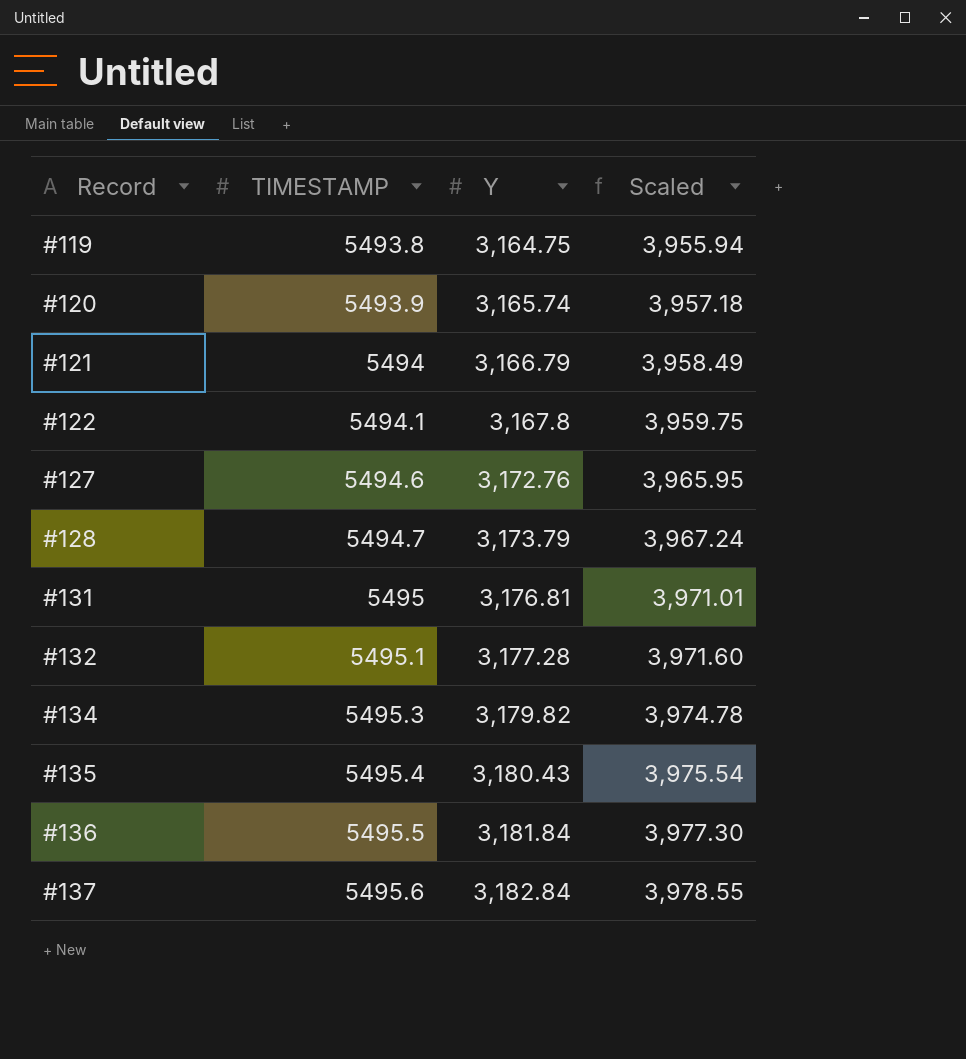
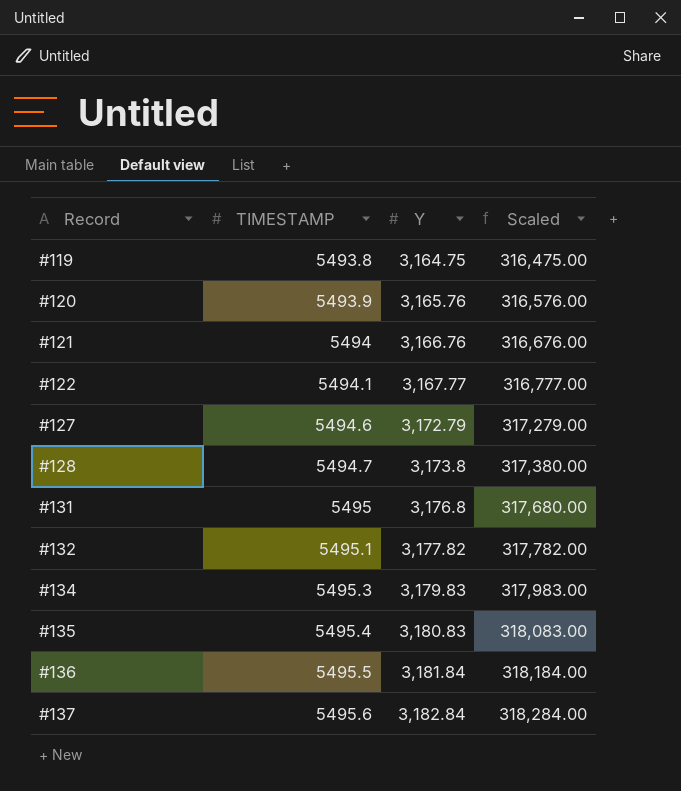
column Scaled | formula: [Y] * 1.25 -> [Y] * 100
#120 | Y: 3,165.74 -> 3,165.76
#121 | Y: 3,166.79 -> 3,166.76
#122 | Y: 3,167.8 -> 3,167.77
#127 | Y: 3,172.76 -> 3,172.79
#128 | Y: 3,173.79 -> 3,173.8
#131 | Y: 3,176.81 -> 3,176.8
#132 | Y: 3,177.28 -> 3,177.82
#134 | Y: 3,179.82 -> 3,179.83
#135 | Y: 3,180.43 -> 3,180.83

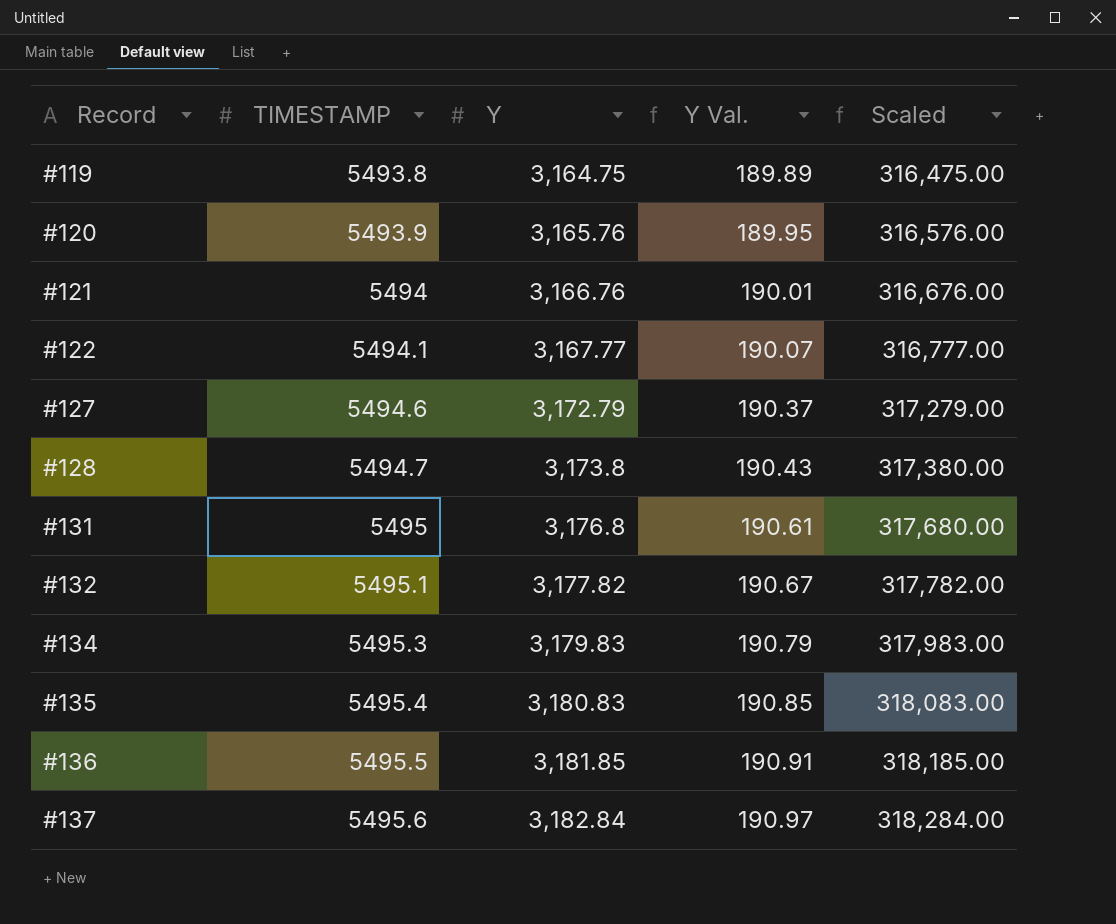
column Y Val. | formula: none -> [Y] * 0.06
#136 | Y: 3,181.84 -> 3,181.85
#136 | Scaled: 318,184.00 -> 318,185.00

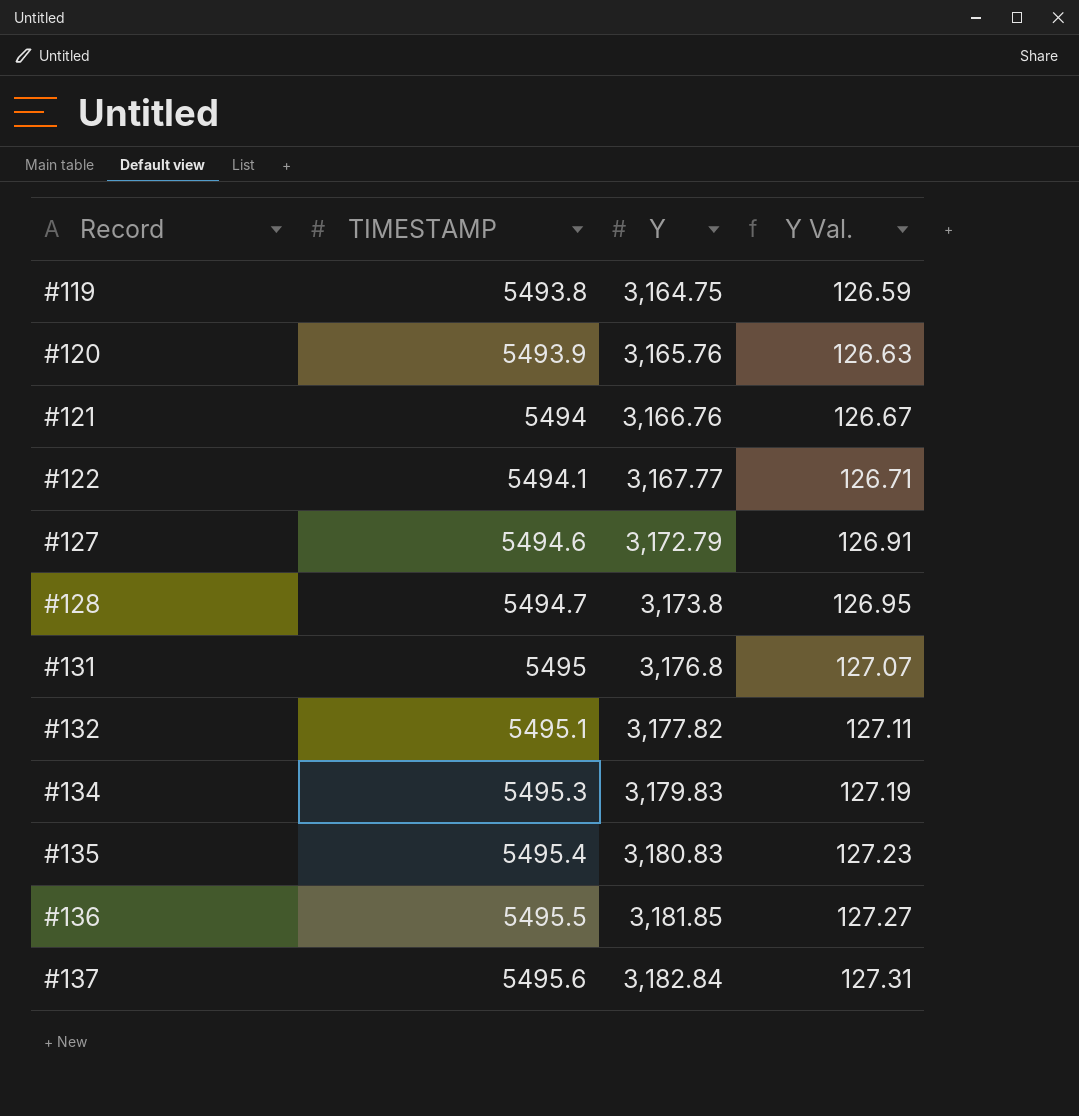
column Scaled | formula: [Y] * 100 -> none
column Y Val. | formula: [Y] * 0.06 -> [Y] * 0.04

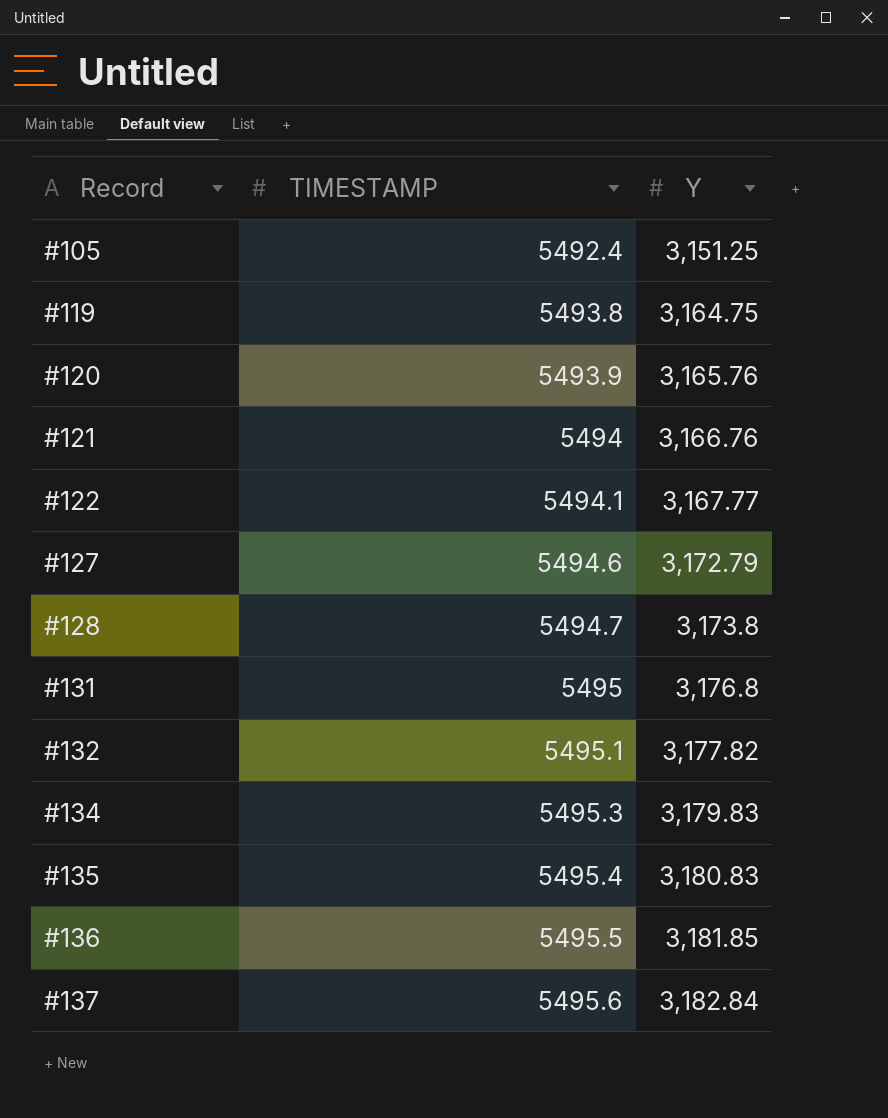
column Y Val. | formula: [Y] * 0.04 -> none
row #105: none -> 5492.4 | 3,151.25

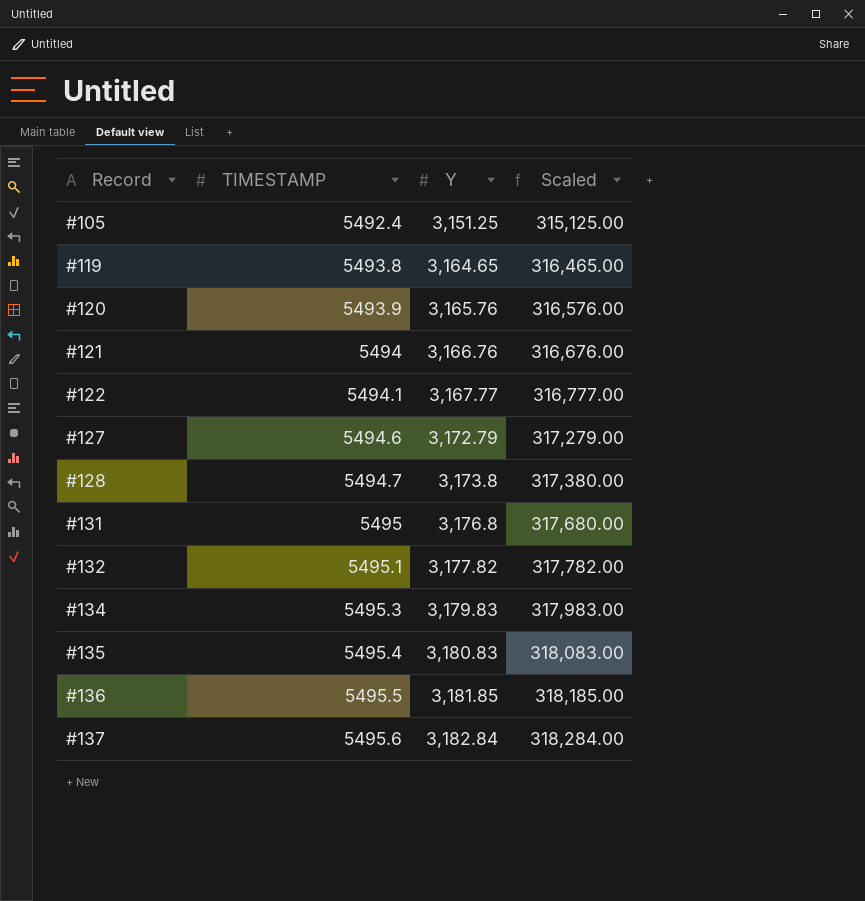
column Scaled | formula: none -> [Y] * 100
#119 | Y: 3,164.75 -> 3,164.65

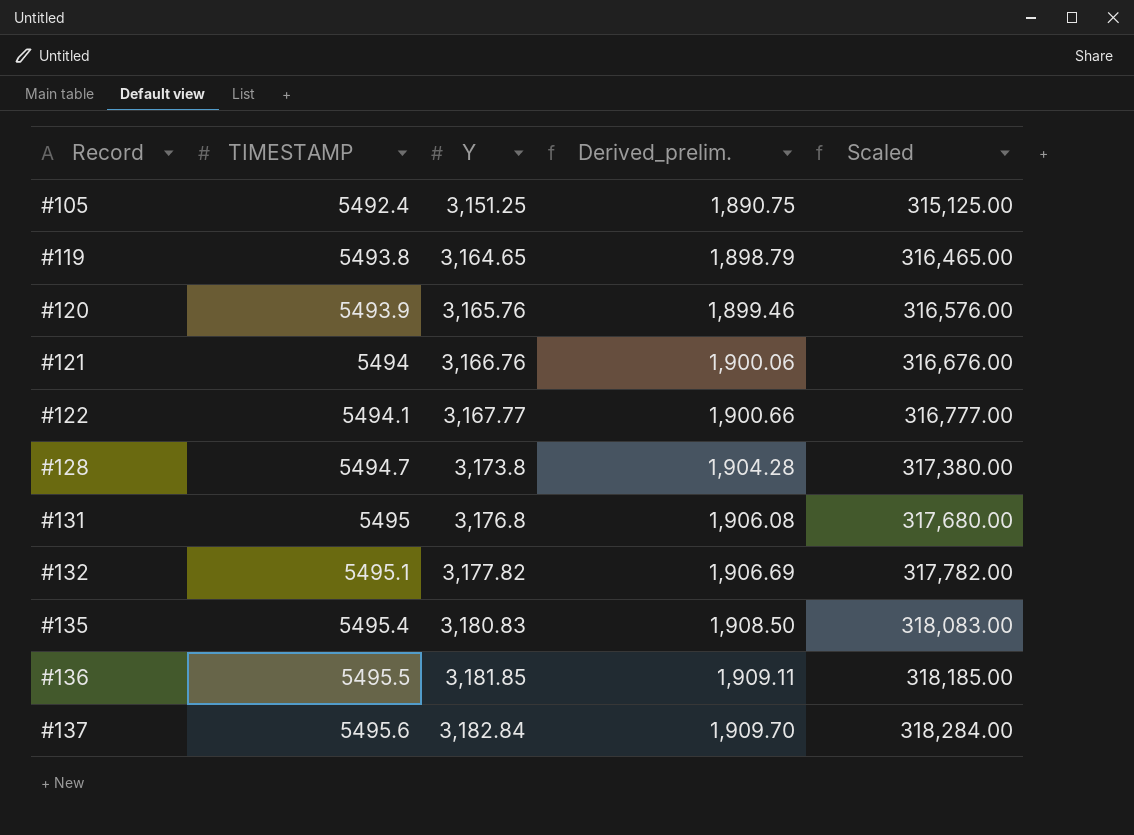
column Derived_prelim. | formula: none -> [Y] * 0.6
row #127: 5494.6 | 3,172.79 | 317,279.00 -> none
row #134: 5495.3 | 3,179.83 | 317,983.00 -> none

